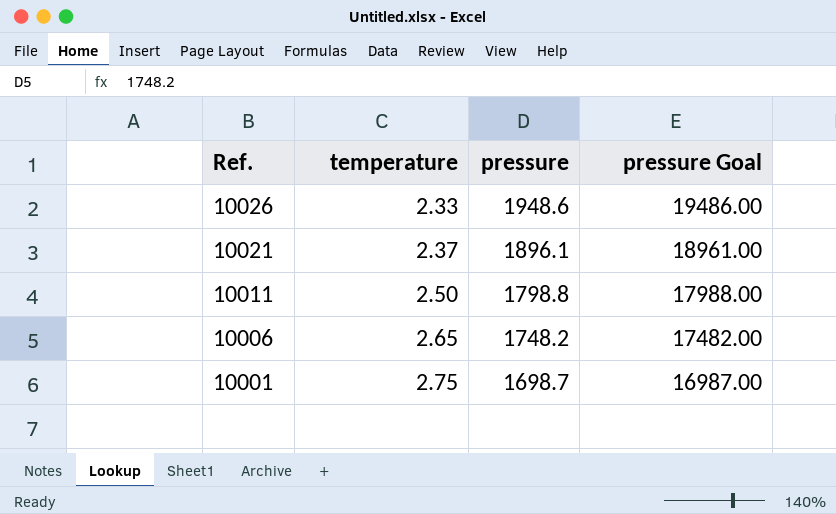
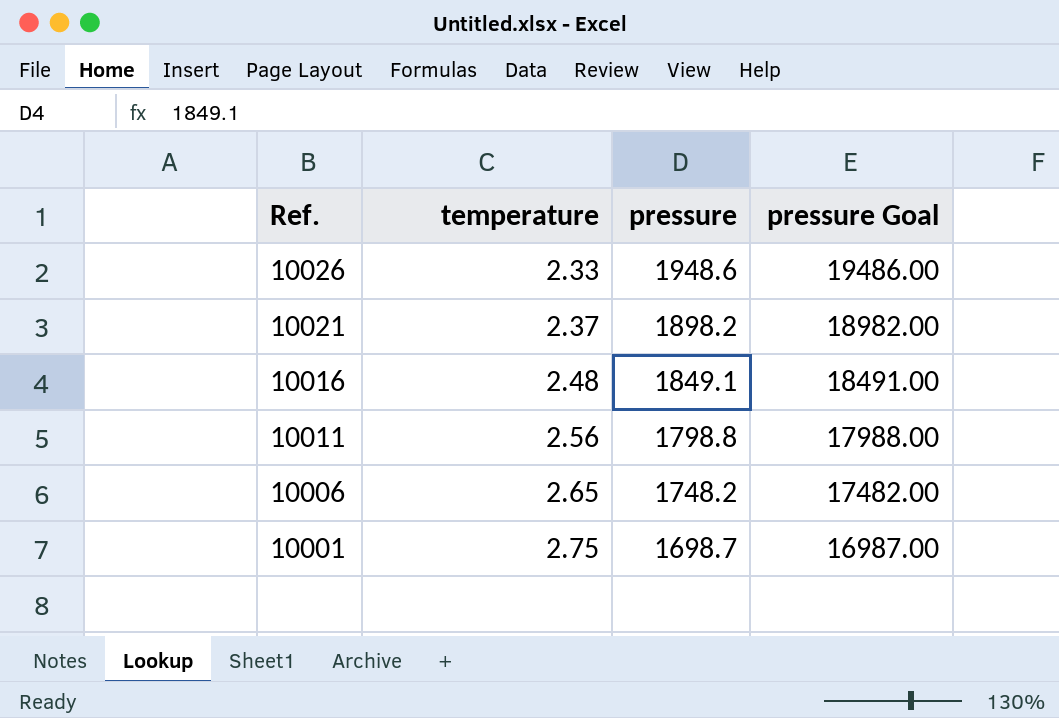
10021 | pressure: 1896.1 -> 1898.2
10021 | pressure Goal: 18961.00 -> 18982.00
row 10016: none -> 2.48 | 1849.1 | 18491.00
10011 | temperature: 2.50 -> 2.56

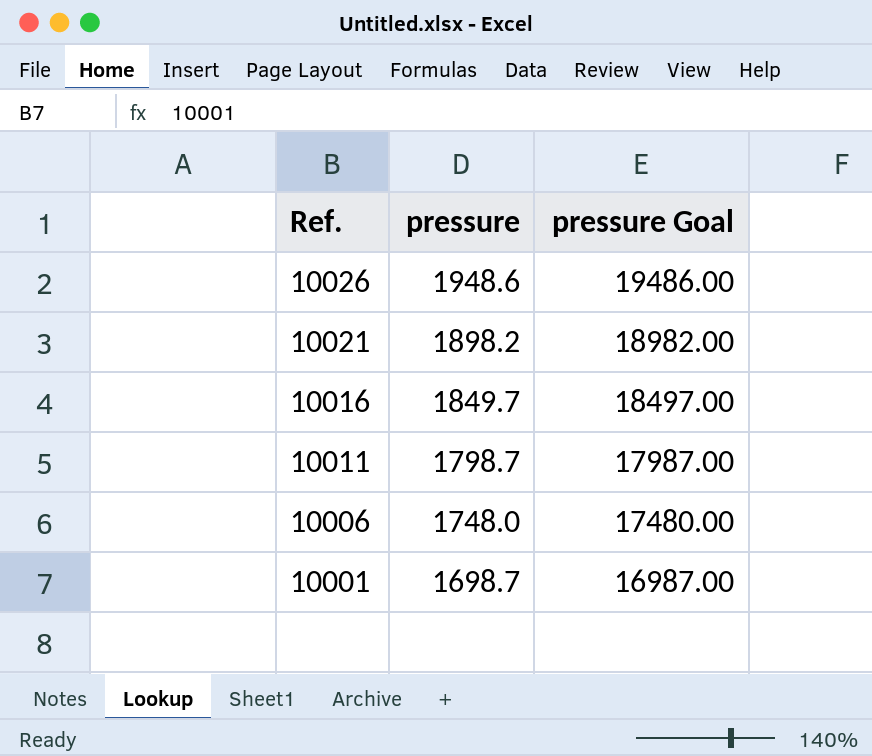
column temperature | position: 2 -> none
10016 | pressure: 1849.1 -> 1849.7
10016 | pressure Goal: 18491.00 -> 18497.00
10011 | pressure: 1798.8 -> 1798.7
10011 | pressure Goal: 17988.00 -> 17987.00
10006 | pressure: 1748.2 -> 1748.0
10006 | pressure Goal: 17482.00 -> 17480.00

